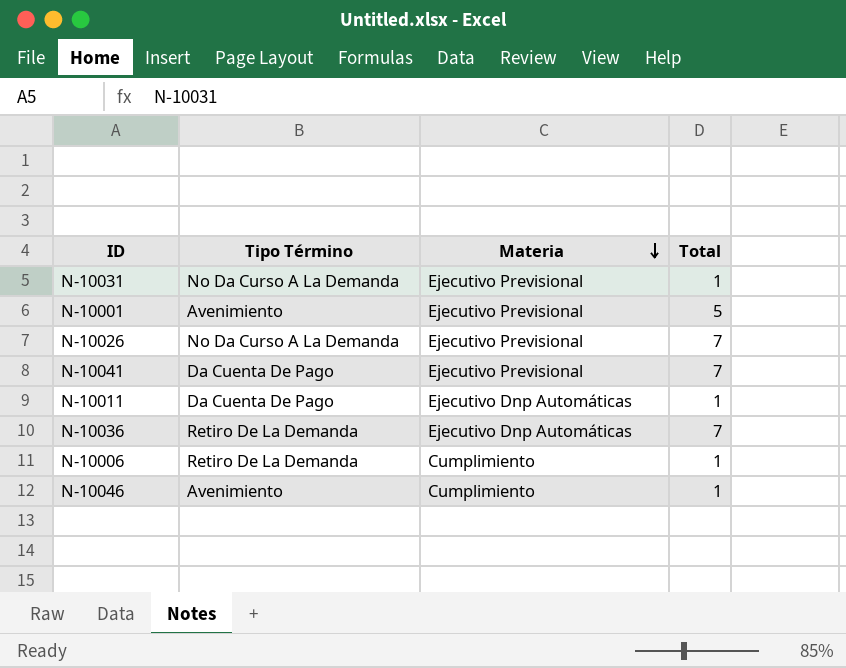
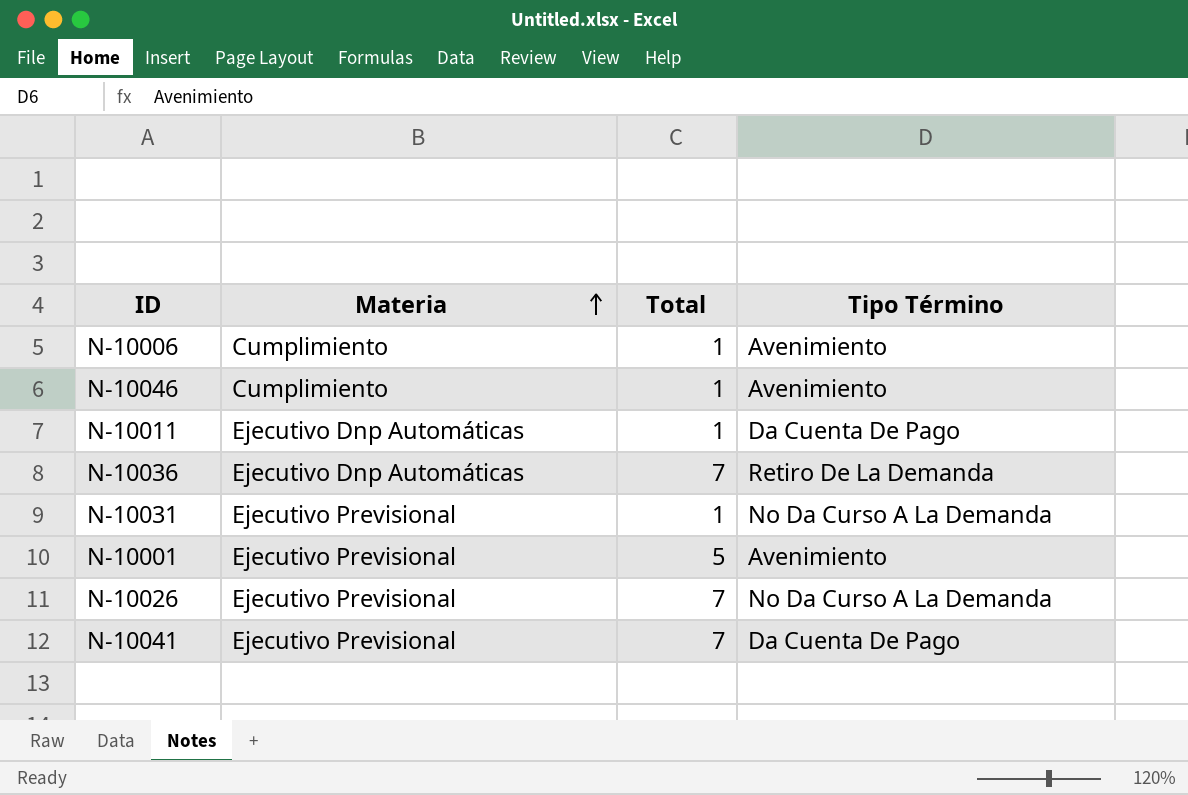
row order: Materia descending -> Materia ascending
column Tipo Término | position: 2 -> 4
N-10006 | Tipo Término: Retiro De La Demanda -> Avenimiento

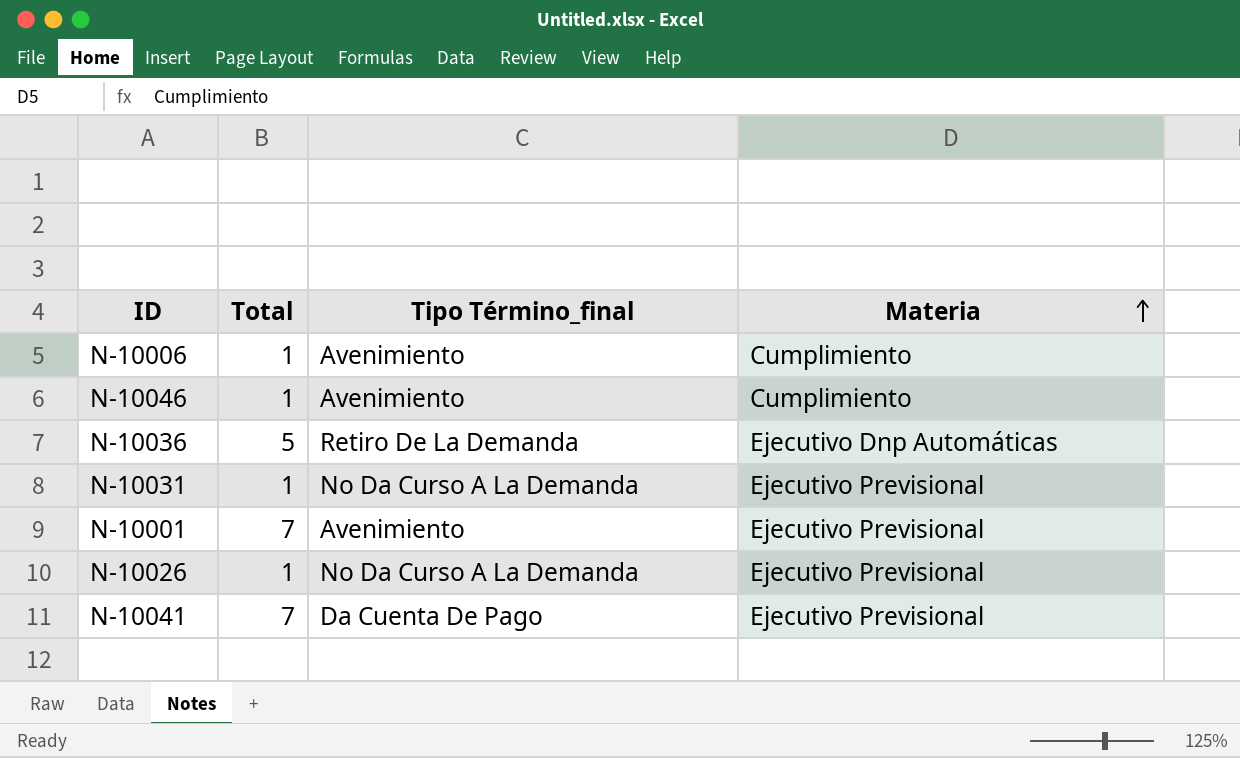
column name: Tipo Término -> Tipo Término_final
column Materia | position: 2 -> 4
row N-10011: Ejecutivo Dnp Automáticas | 1 | Da Cuenta De Pago -> none
N-10036 | Total: 7 -> 5
N-10001 | Total: 5 -> 7
N-10026 | Total: 7 -> 1

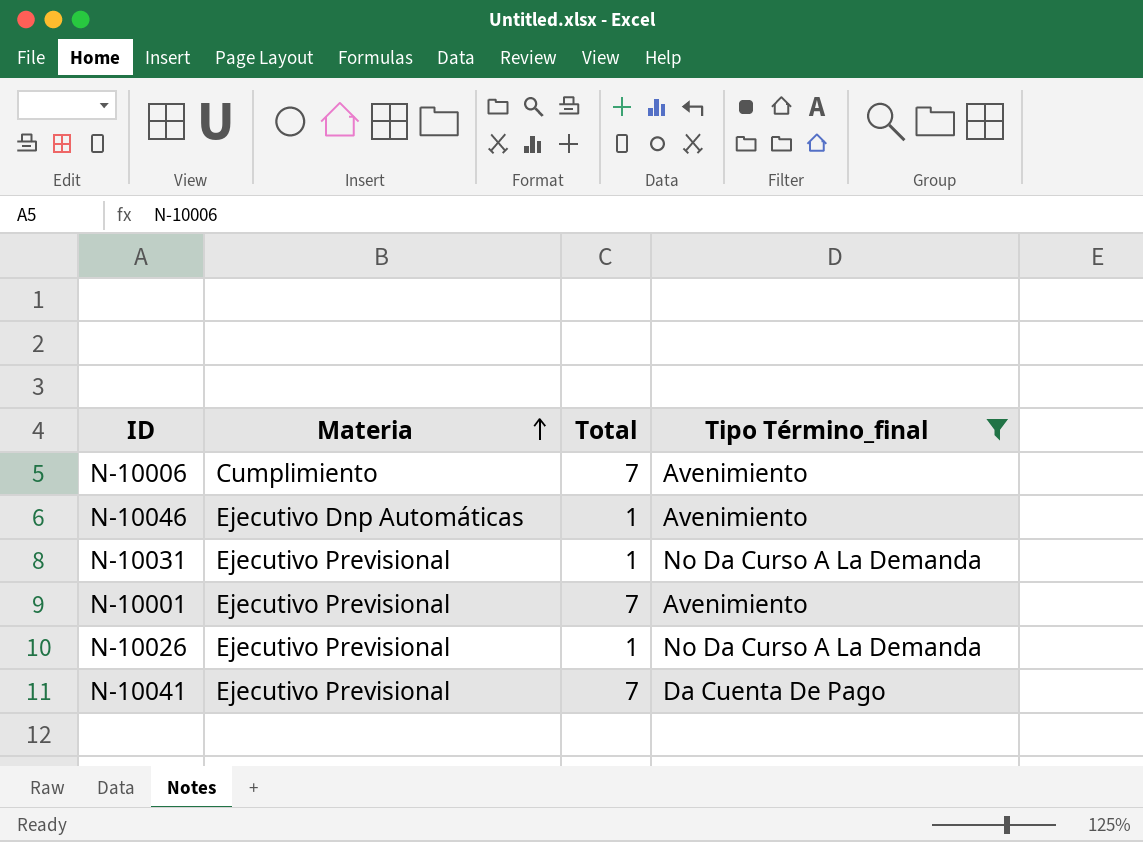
filter: none -> Tipo Término_final != Retiro De La Demanda
column Materia | position: 4 -> 2
N-10006 | Total: 1 -> 7
N-10046 | Materia: Cumplimiento -> Ejecutivo Dnp Automáticas

